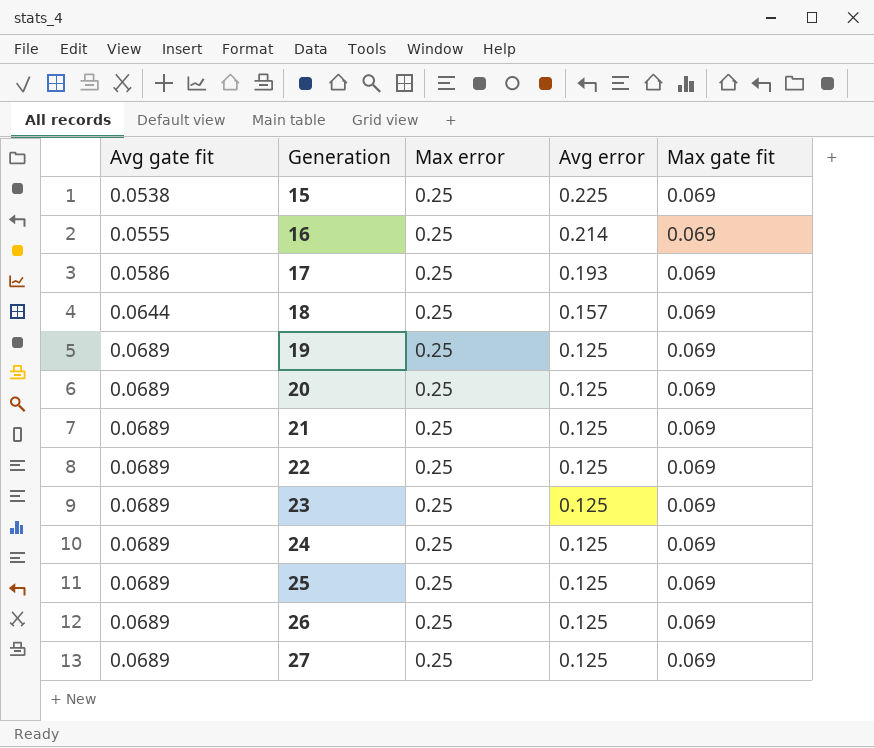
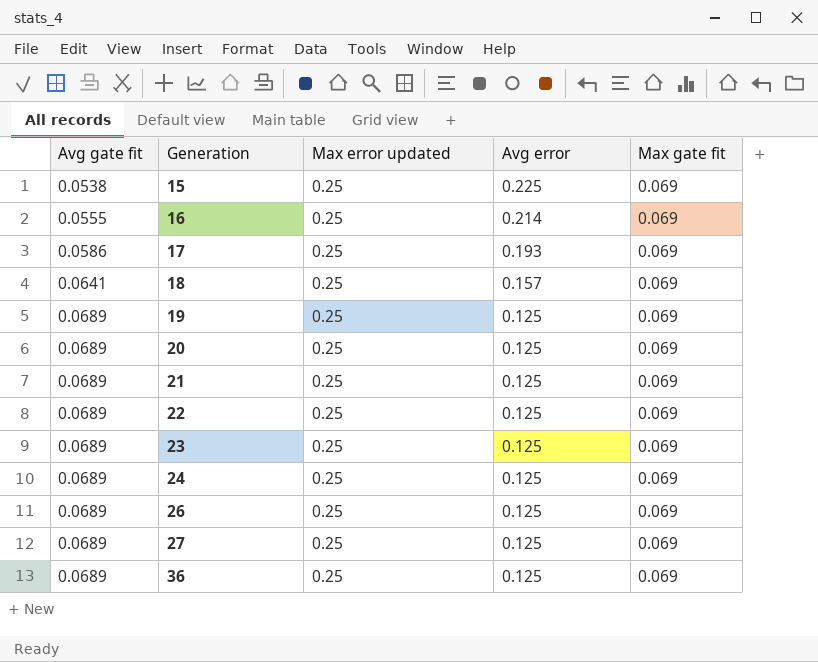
column name: Max error -> Max error updated
row 25: 0.0689 | 0.25 | 0.125 | 0.069 -> none
18 | Avg gate fit: 0.0644 -> 0.0641
row 36: none -> 0.0689 | 0.25 | 0.125 | 0.069

